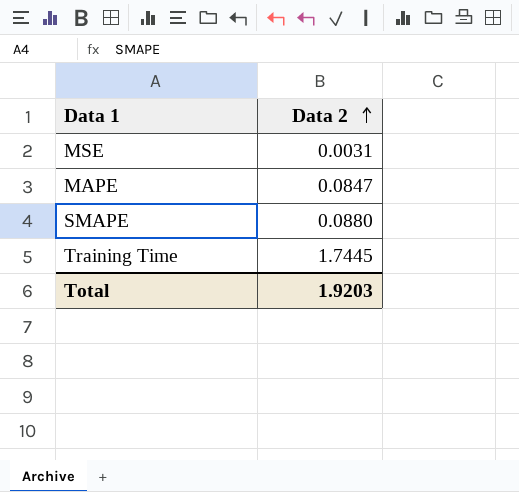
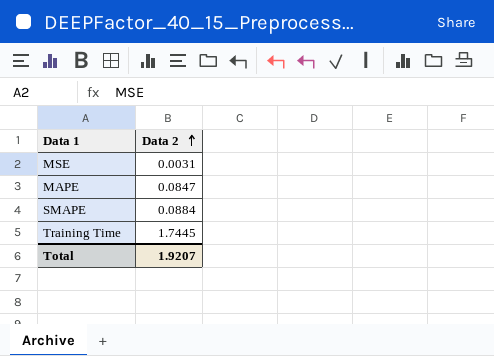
SMAPE | Data 2: 0.0880 -> 0.0884
Total | Data 2: 1.9203 -> 1.9207

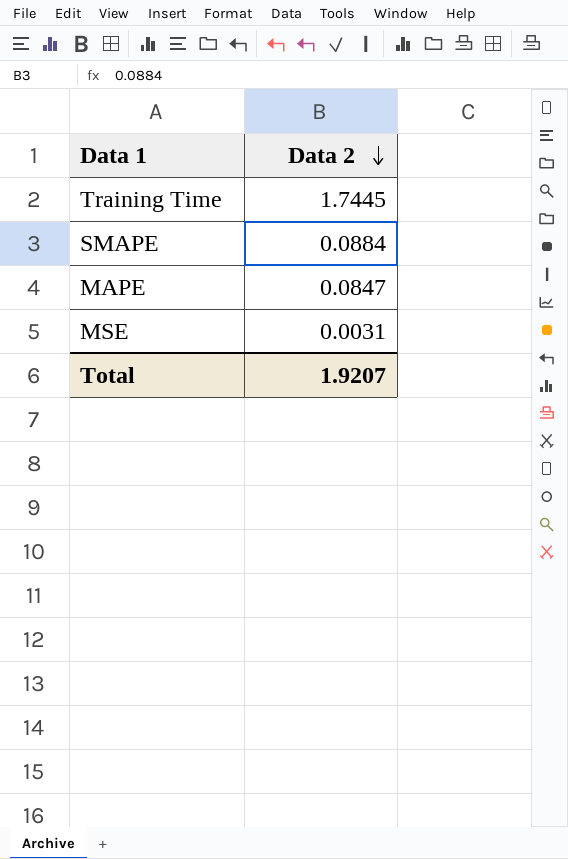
row order: Data 2 ascending -> Data 2 descending

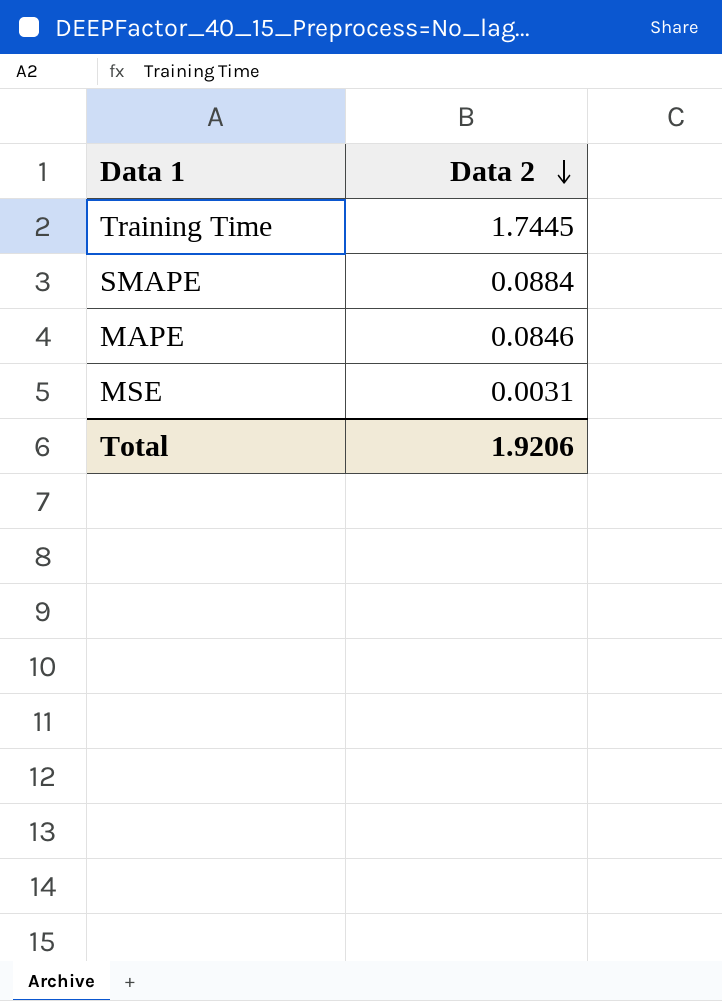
MAPE | Data 2: 0.0847 -> 0.0846
Total | Data 2: 1.9207 -> 1.9206

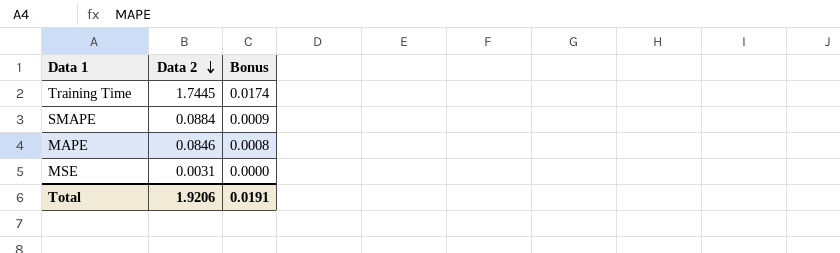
column Bonus | formula: none -> [Data 2] * 0.01

